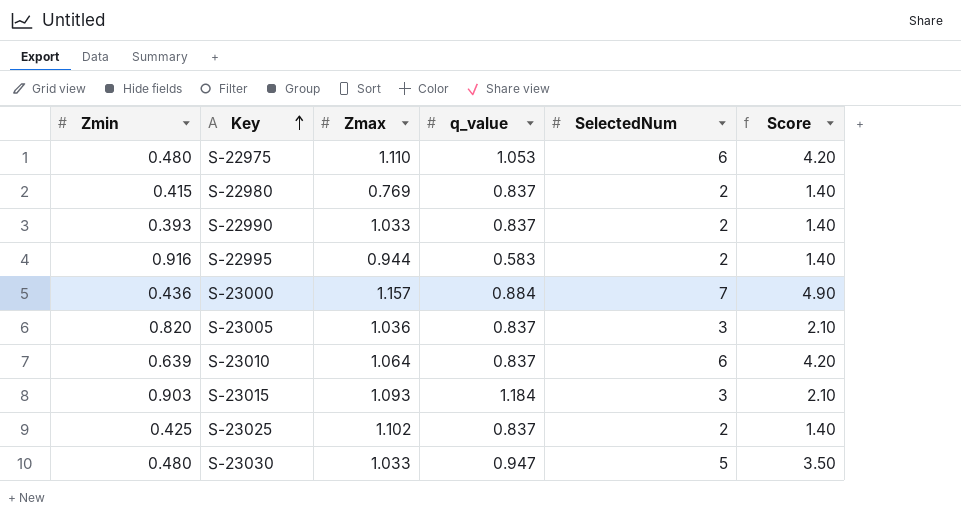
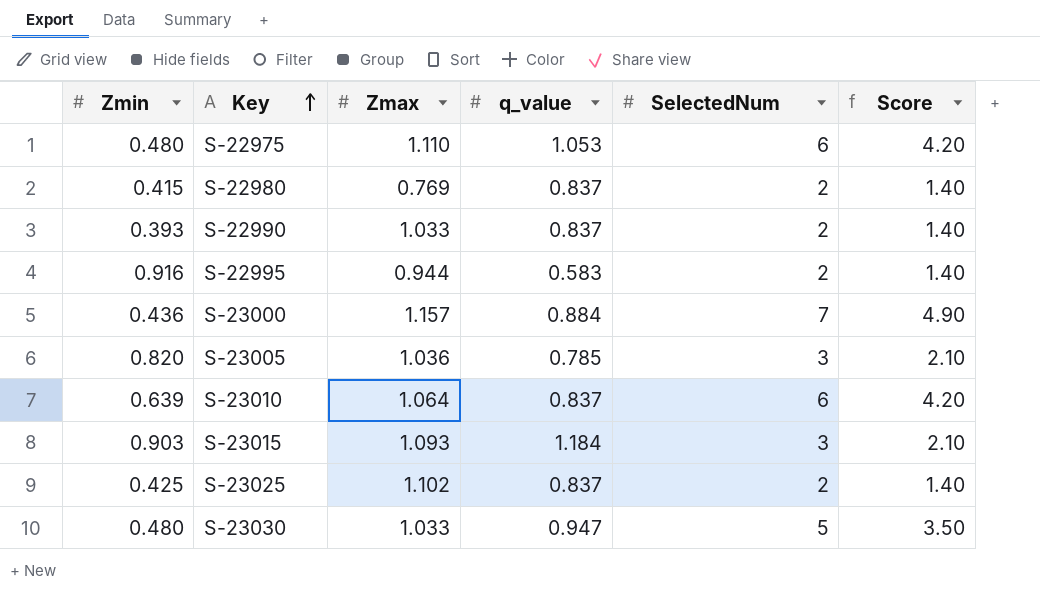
S-23005 | q_value: 0.837 -> 0.785

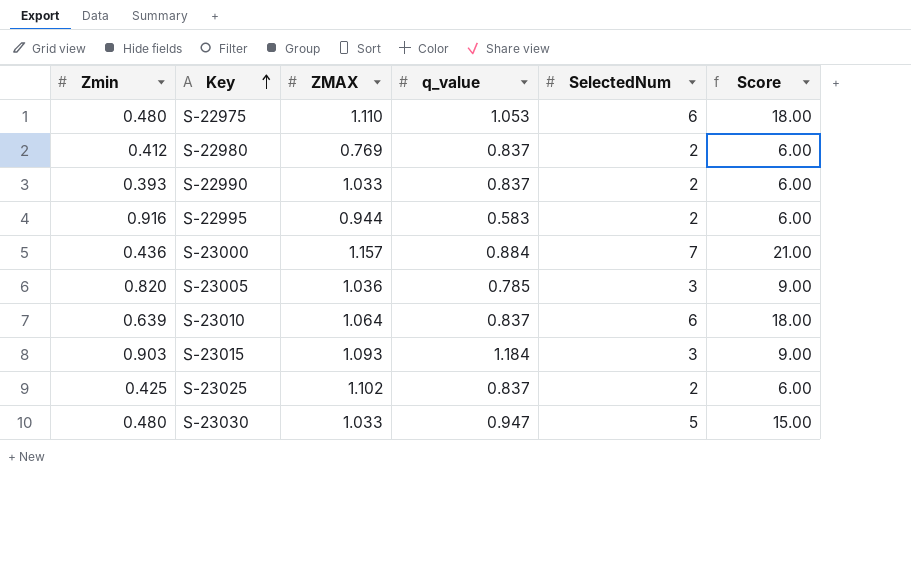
column name: Zmax -> ZMAX
column Score | formula: [SelectedNum] * 0.7 -> [SelectedNum] * 3
S-22980 | Zmin: 0.415 -> 0.412

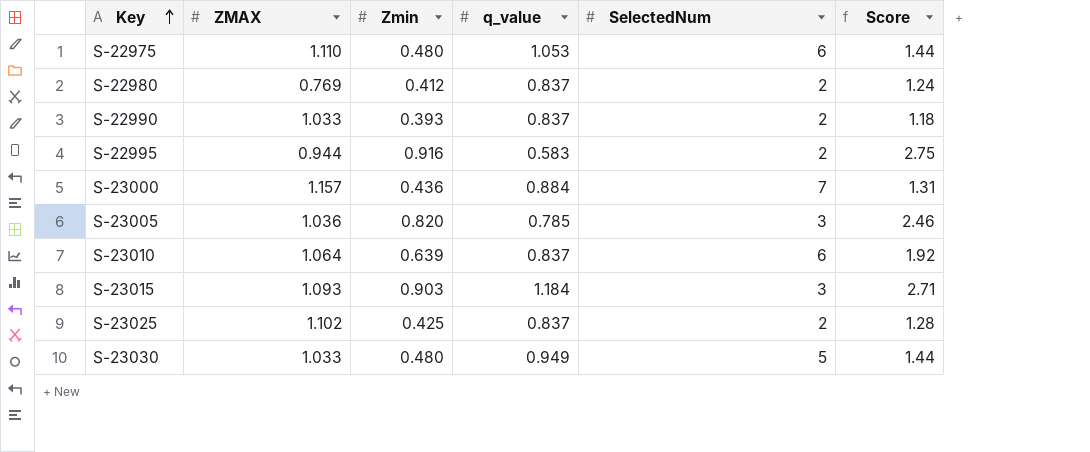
column Zmin | position: 1 -> 3
column Score | formula: [SelectedNum] * 3 -> [Zmin] * 3
S-23030 | q_value: 0.947 -> 0.949

